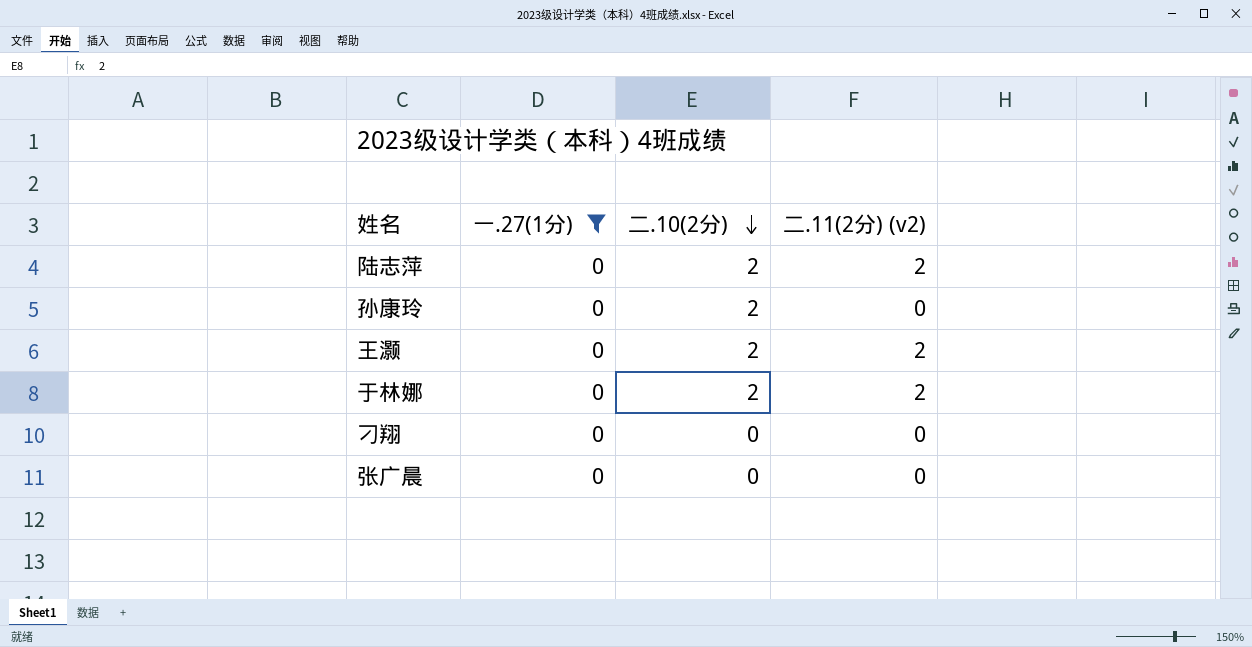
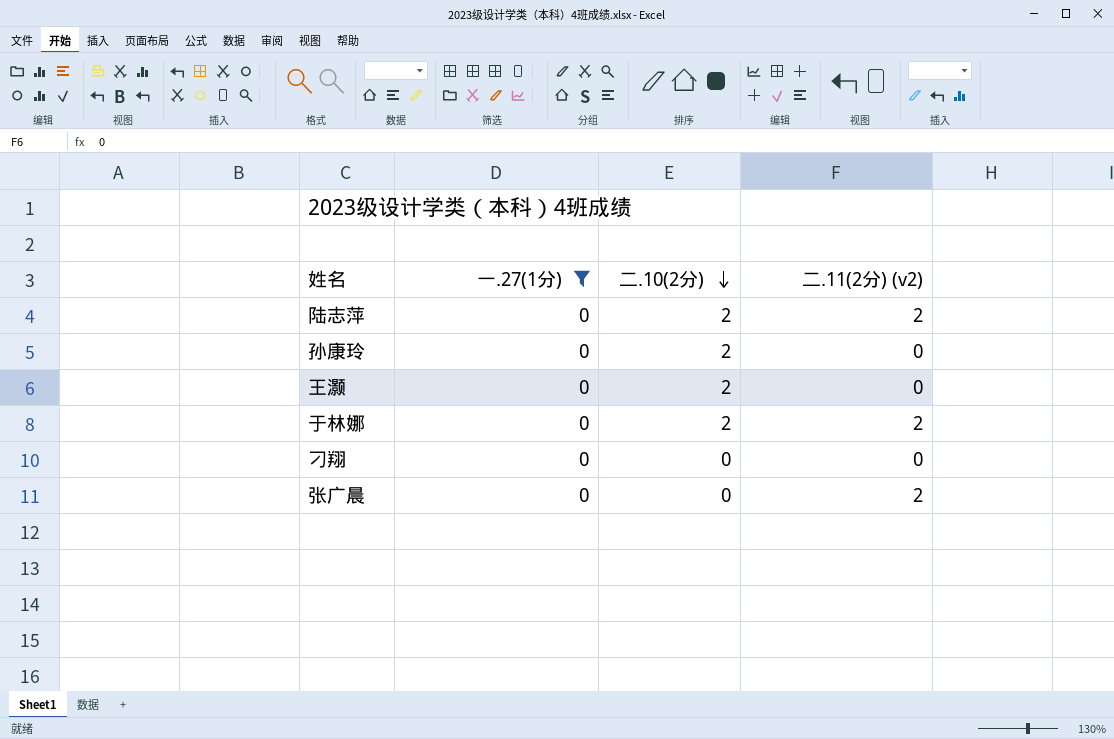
王灏 | 二.11(2分) (v2): 2 -> 0
张广晨 | 二.11(2分) (v2): 0 -> 2

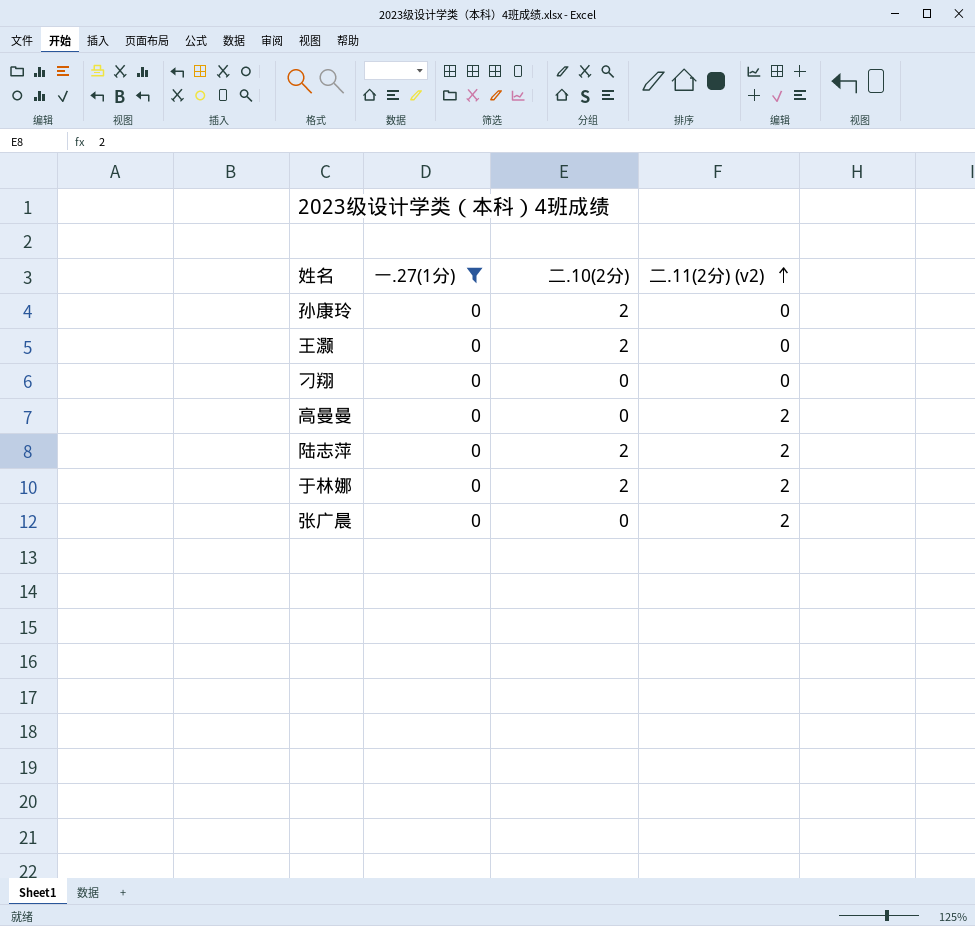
row order: 二.10(2分) descending -> 二.11(2分) (v2) ascending
row 高曼曼: none -> 0 | 0 | 2

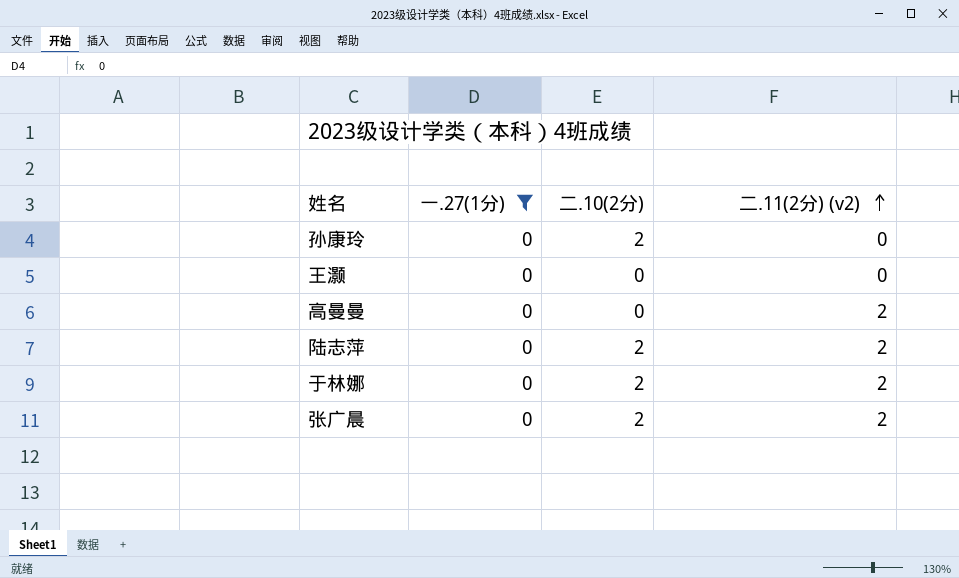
row 刁翔: 0 | 0 | 0 -> none
王灏 | 二.10(2分): 2 -> 0
张广晨 | 二.10(2分): 0 -> 2

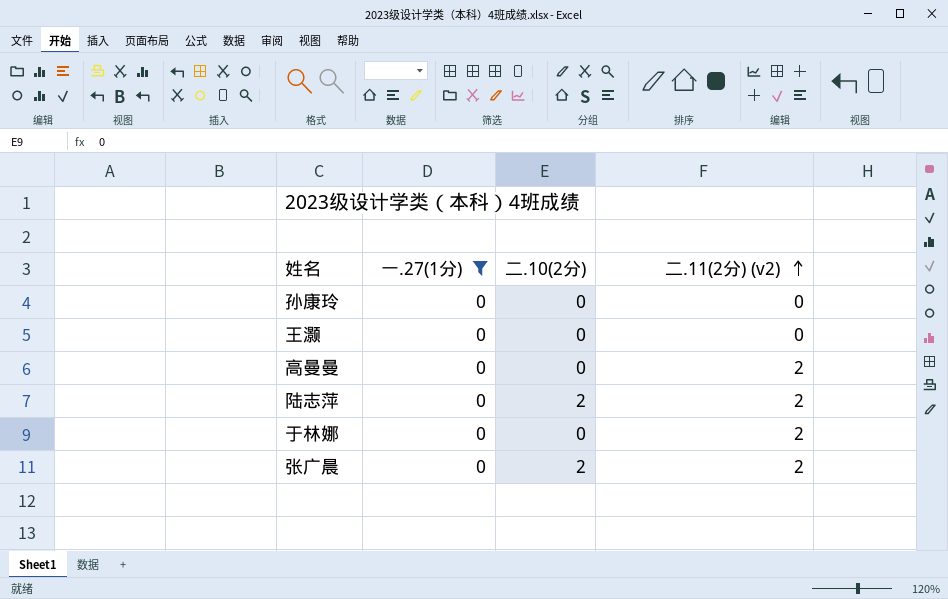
孙康玲 | 二.10(2分): 2 -> 0
于林娜 | 二.10(2分): 2 -> 0

